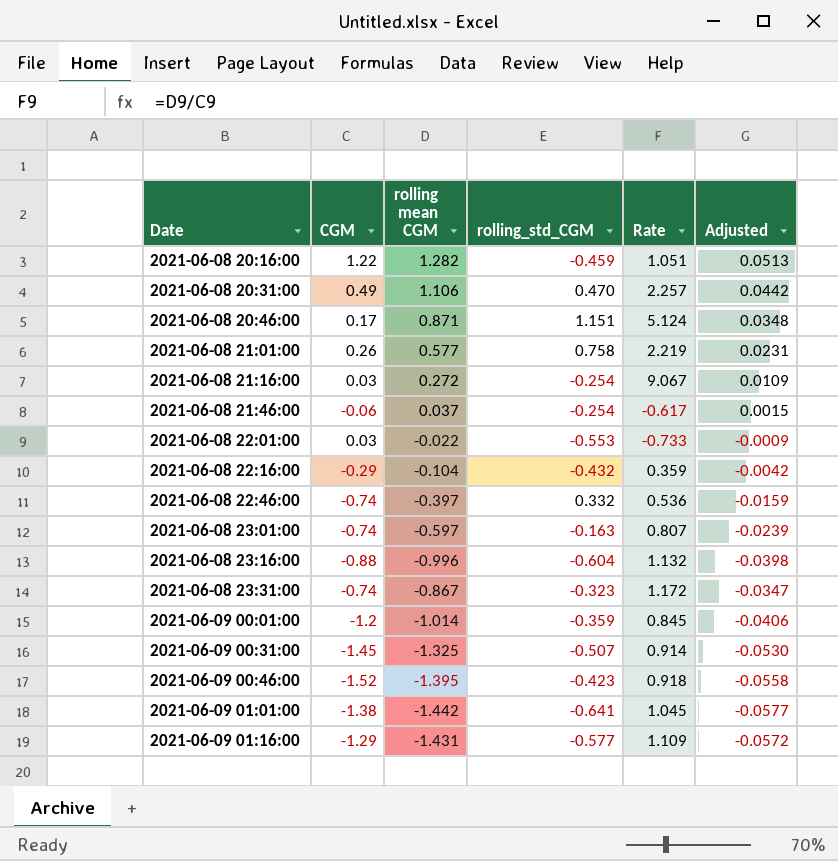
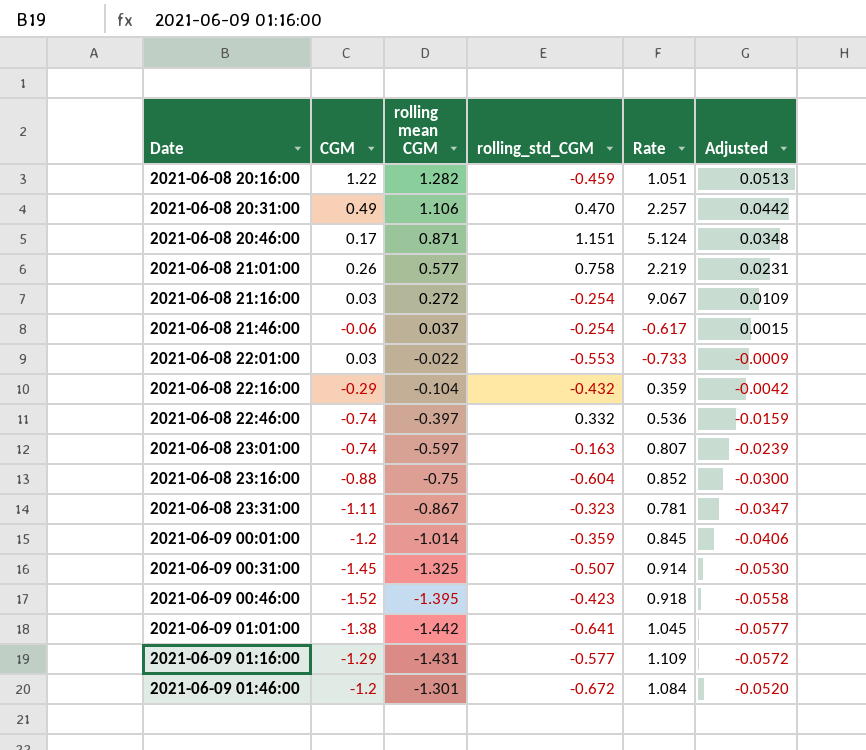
2021-06-08 23:16:00 | rolling mean CGM: -0.996 -> -0.75
2021-06-08 23:16:00 | Rate: 1.132 -> 0.852
2021-06-08 23:16:00 | Adjusted: -0.0398 -> -0.0300
2021-06-08 23:31:00 | CGM: -0.74 -> -1.11
2021-06-08 23:31:00 | Rate: 1.172 -> 0.781
row 2021-06-09 01:46:00: none -> -1.2 | -1.301 | -0.672 | 1.084 | -0.0520

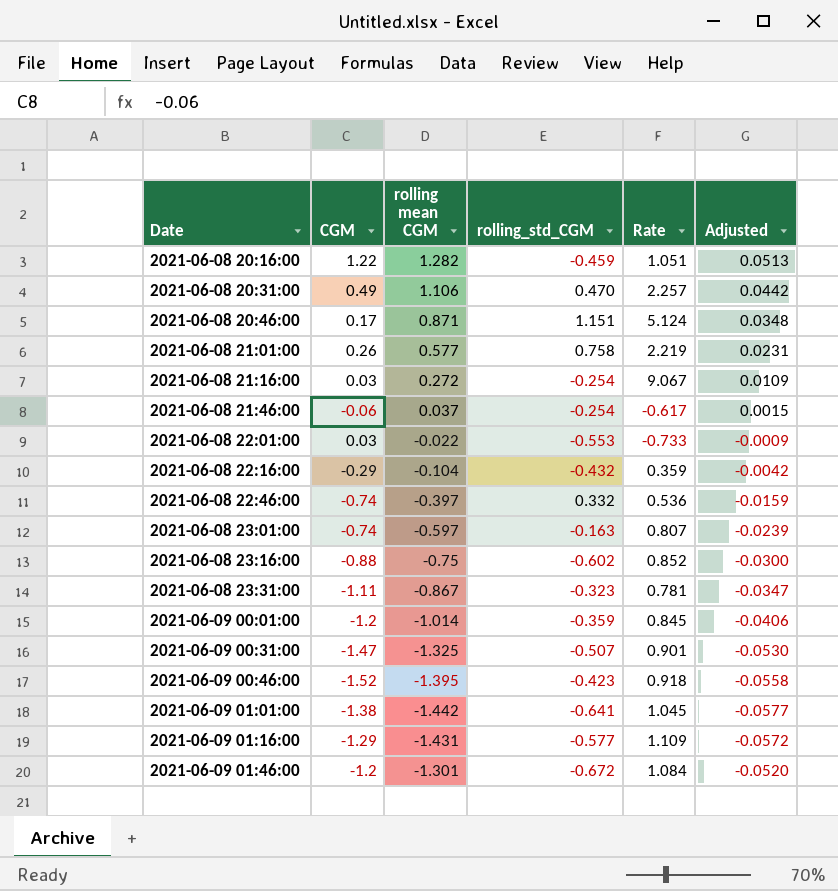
2021-06-08 23:16:00 | rolling_std_CGM: -0.604 -> -0.602
2021-06-09 00:31:00 | CGM: -1.45 -> -1.47
2021-06-09 00:31:00 | Rate: 0.914 -> 0.901

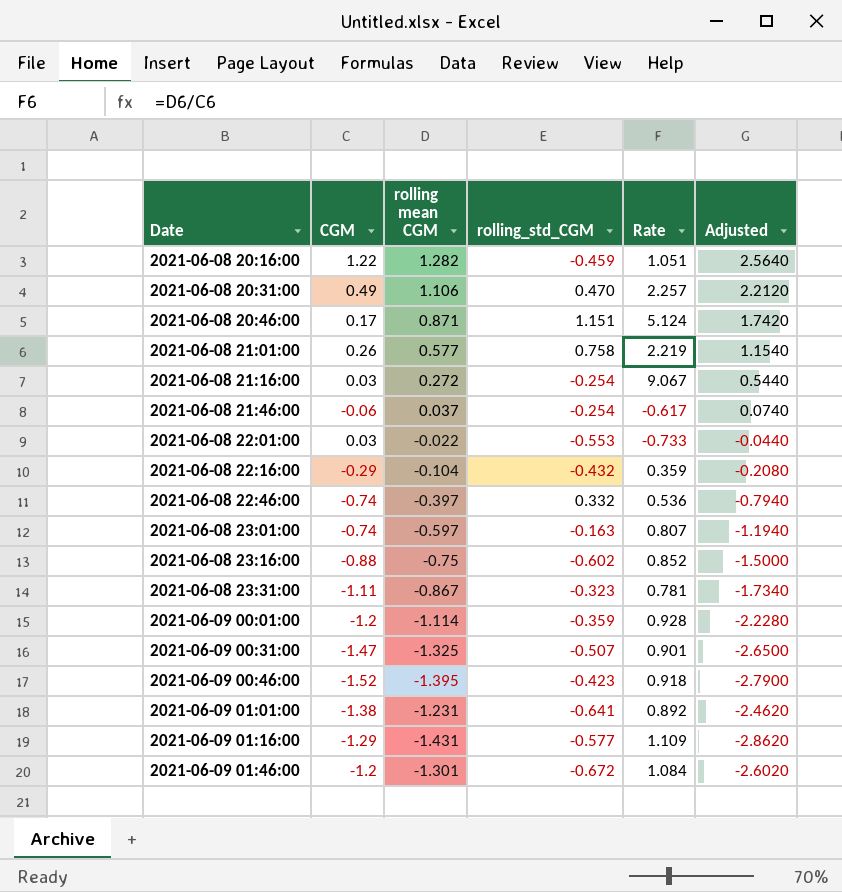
column Adjusted | formula: [rolling mean CGM] * 0.04 -> [rolling mean CGM] * 2
2021-06-09 00:01:00 | rolling mean CGM: -1.014 -> -1.114
2021-06-09 00:01:00 | Rate: 0.845 -> 0.928
2021-06-09 01:01:00 | rolling mean CGM: -1.442 -> -1.231
2021-06-09 01:01:00 | Rate: 1.045 -> 0.892

